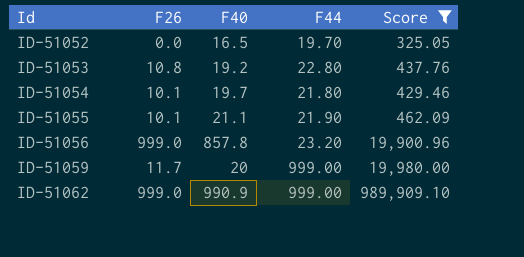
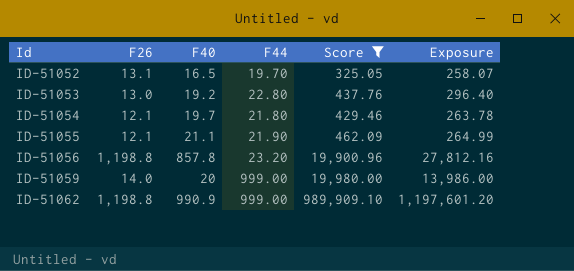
column Exposure | formula: none -> [F26] * [F44]
ID-51052 | F26: 0.0 -> 13.1
ID-51053 | F26: 10.8 -> 13.0
ID-51054 | F26: 10.1 -> 12.1
ID-51055 | F26: 10.1 -> 12.1
ID-51056 | F26: 999.0 -> 1,198.8
ID-51059 | F26: 11.7 -> 14.0
ID-51062 | F26: 999.0 -> 1,198.8

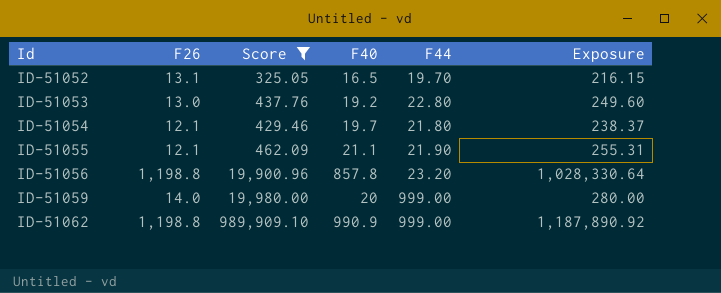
column Score | position: 5 -> 3
column Exposure | formula: [F26] * [F44] -> [F26] * [F40]

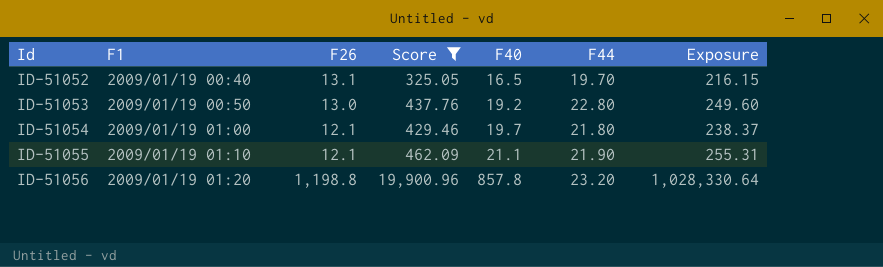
column F1 | position: none -> 2
row ID-51059: 14.0 | 19,980.00 | 20 | 999.00 | 280.00 -> none
row ID-51062: 1,198.8 | 989,909.10 | 990.9 | 999.00 | 1,187,890.92 -> none

